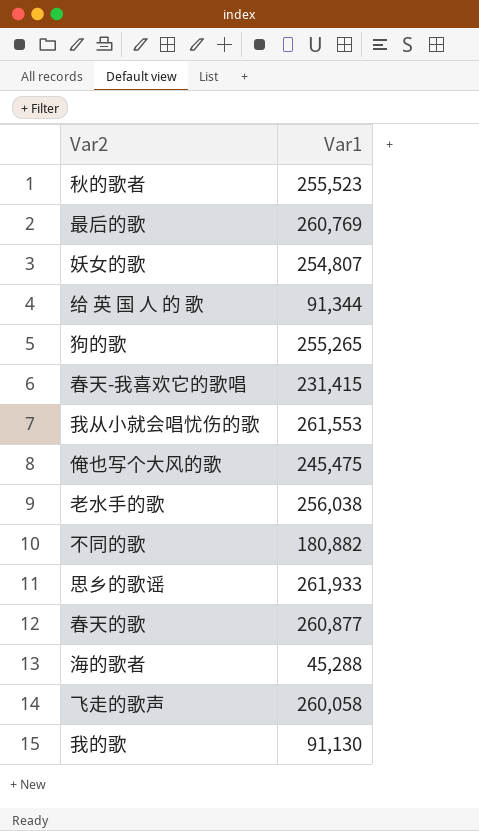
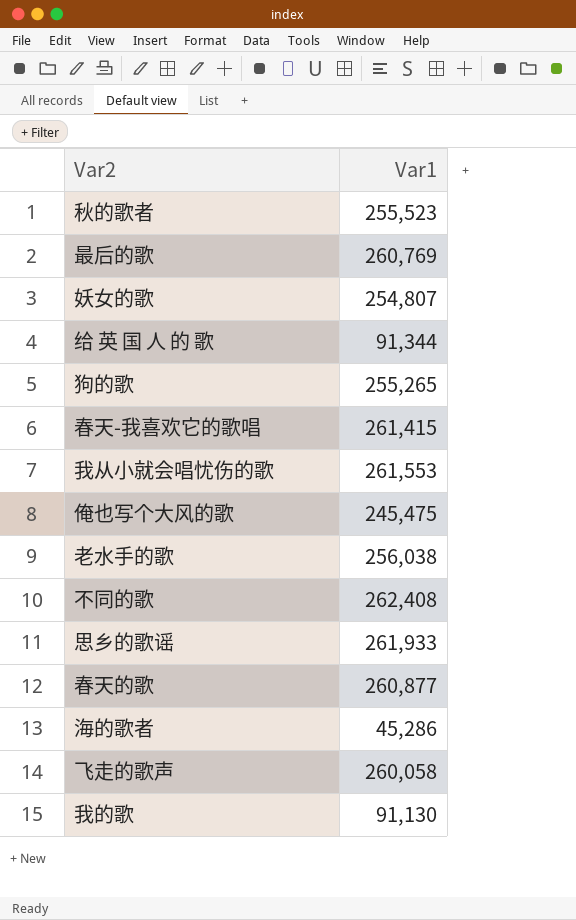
春天-我喜欢它的歌唱 | Var1: 231,415 -> 261,415
不同的歌 | Var1: 180,882 -> 262,408
海的歌者 | Var1: 45,288 -> 45,286

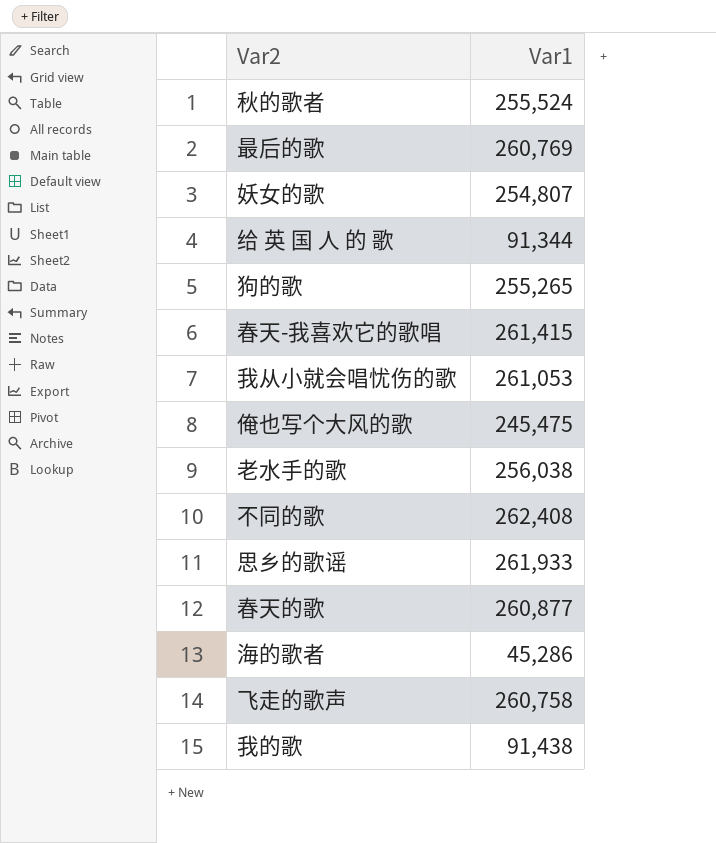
秋的歌者 | Var1: 255,523 -> 255,524
我从小就会唱忧伤的歌 | Var1: 261,553 -> 261,053
飞走的歌声 | Var1: 260,058 -> 260,758
我的歌 | Var1: 91,130 -> 91,438

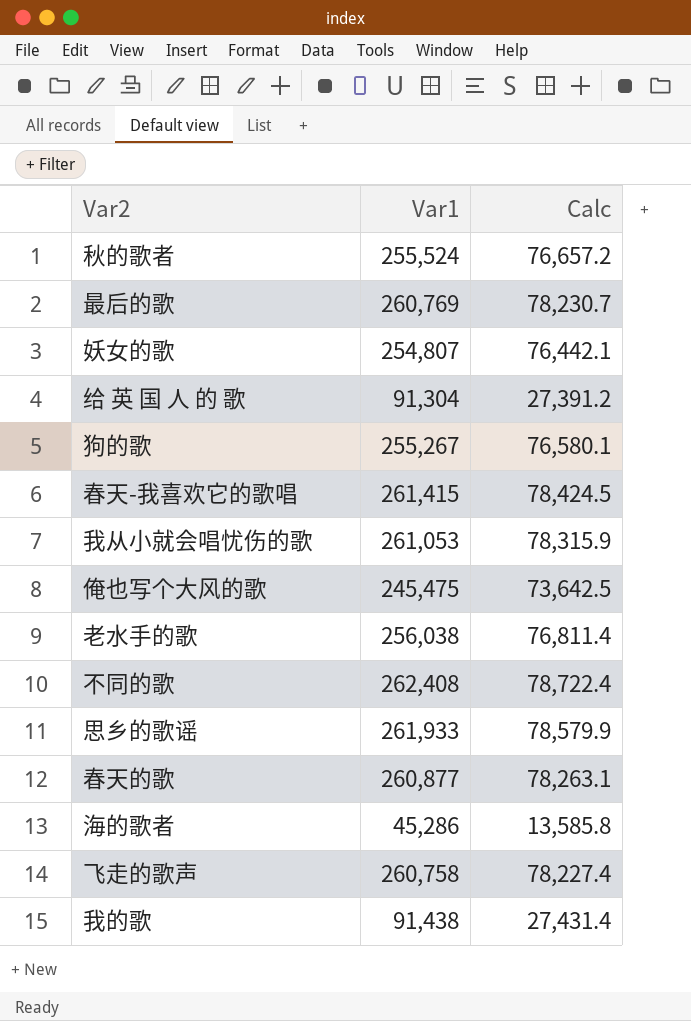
column Calc | formula: none -> [Var1] * 0.3
给 英 国 人 的 歌 | Var1: 91,344 -> 91,304
狗的歌 | Var1: 255,265 -> 255,267

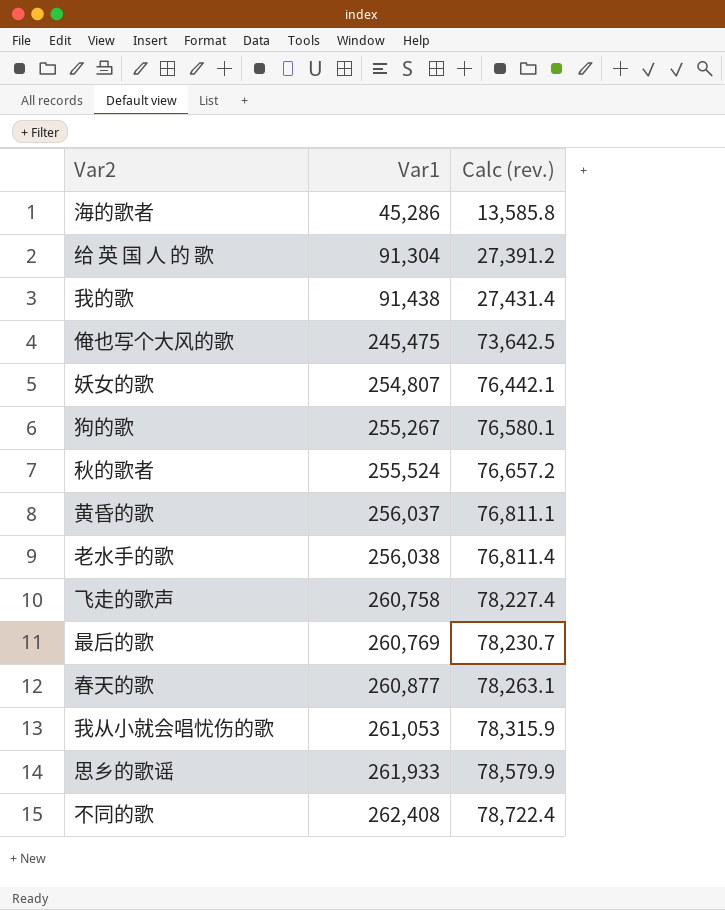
row order: none -> Var1 ascending
column name: Calc -> Calc (rev.)
row 春天-我喜欢它的歌唱: 261,415 | 78,424.5 -> none
row 黄昏的歌: none -> 256,037 | 76,811.1

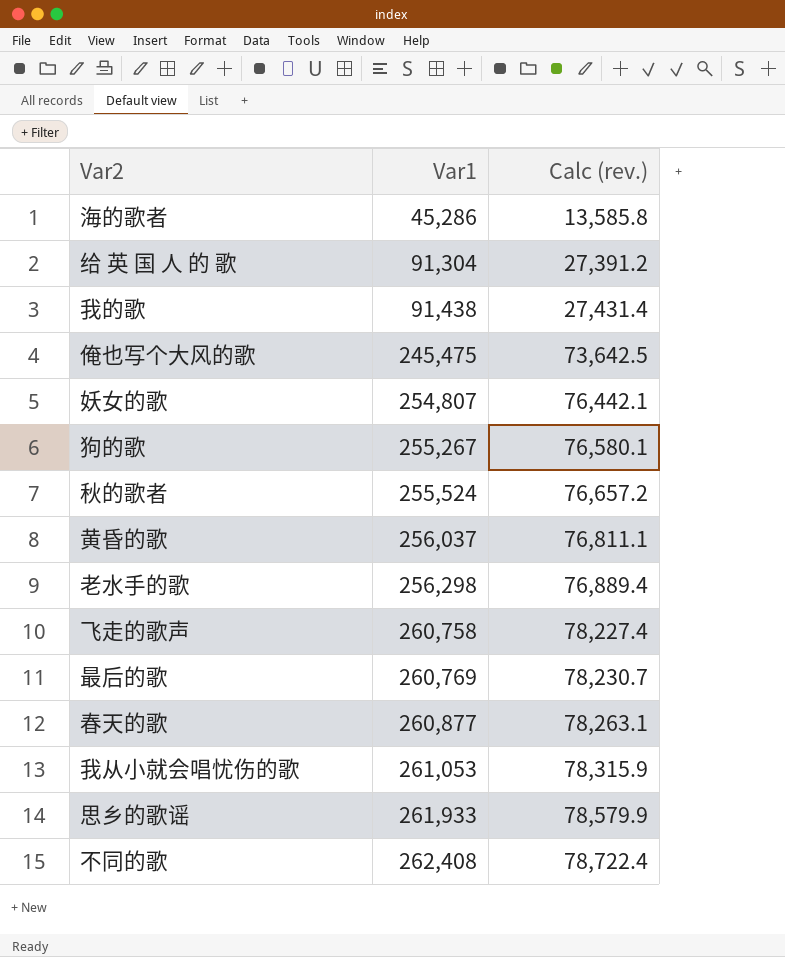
老水手的歌 | Var1: 256,038 -> 256,298
老水手的歌 | Calc (rev.): 76,811.4 -> 76,889.4

